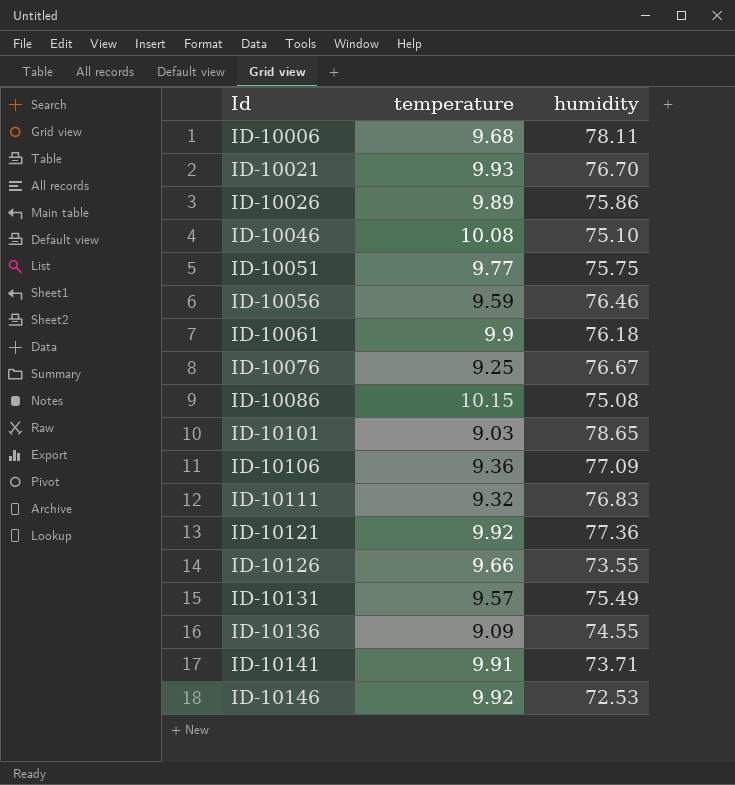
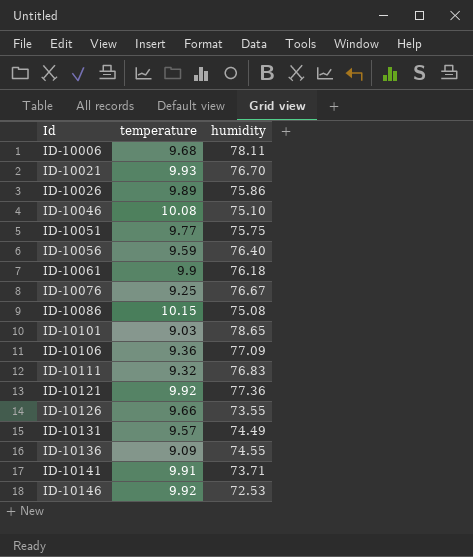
ID-10056 | humidity: 76.46 -> 76.40
ID-10131 | humidity: 75.49 -> 74.49

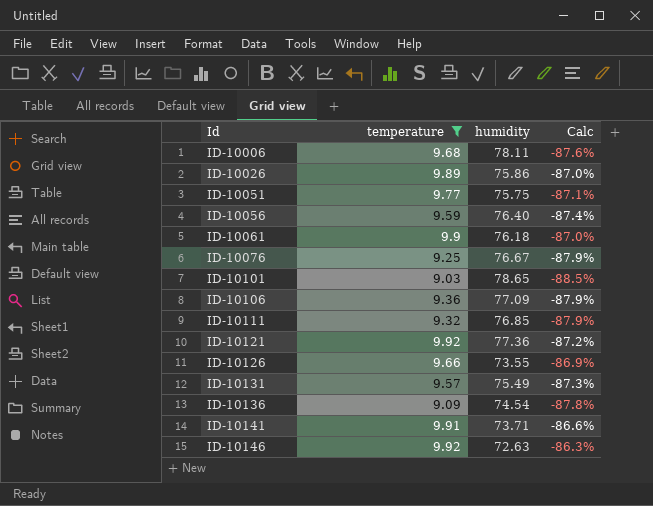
filter: none -> temperature <= 9.92
column Calc | formula: none -> ([temperature] - [humidity]) / [humidity]
ID-10111 | humidity: 76.83 -> 76.85
ID-10131 | humidity: 74.49 -> 75.49
ID-10136 | humidity: 74.55 -> 74.54
ID-10146 | humidity: 72.53 -> 72.63

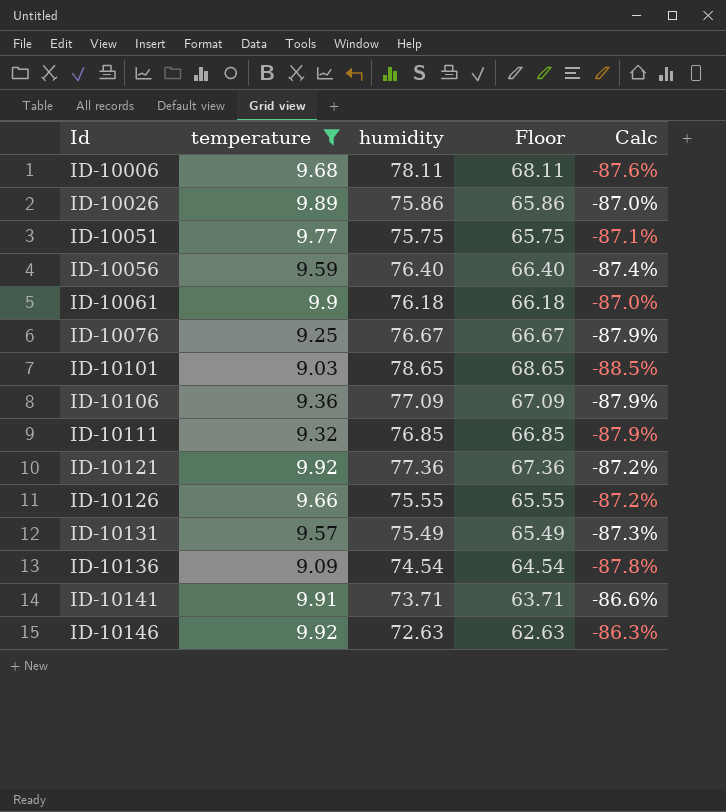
column Floor | formula: none -> [humidity] - 10
ID-10126 | humidity: 73.55 -> 75.55
ID-10126 | Calc: -86.9% -> -87.2%

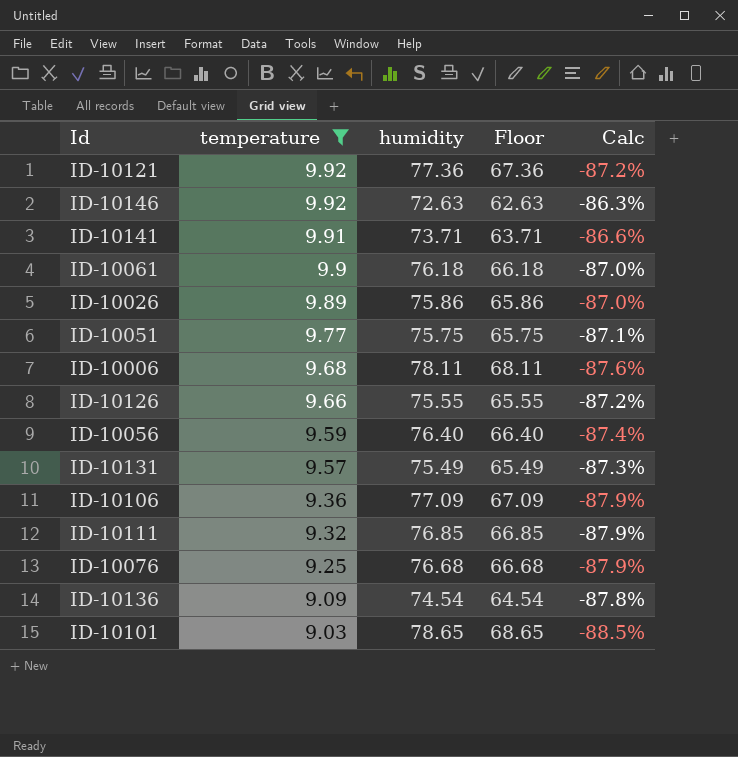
row order: Id ascending -> temperature descending
ID-10076 | humidity: 76.67 -> 76.68
ID-10076 | Floor: 66.67 -> 66.68

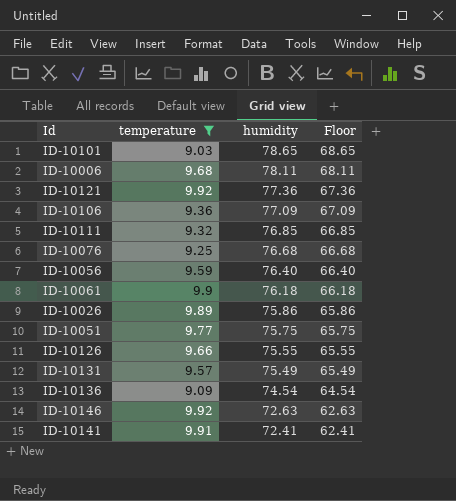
row order: temperature descending -> humidity descending
column Calc | formula: ([temperature] - [humidity]) / [humidity] -> none
ID-10141 | humidity: 73.71 -> 72.41
ID-10141 | Floor: 63.71 -> 62.41

